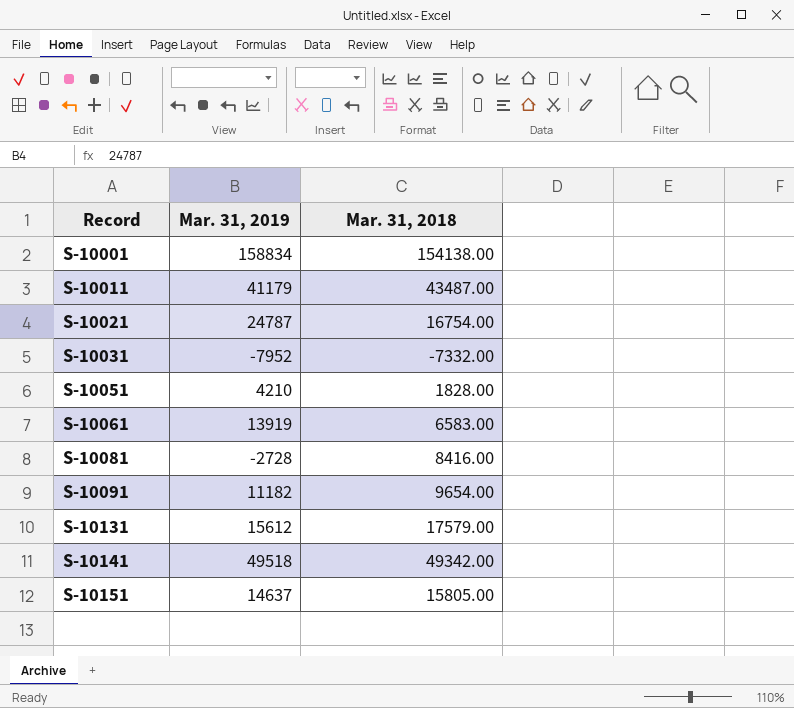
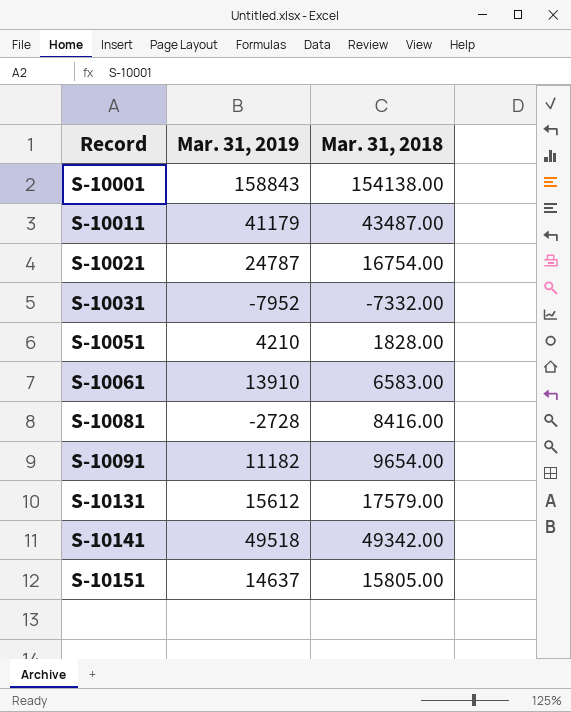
S-10001 | Mar. 31, 2019: 158834 -> 158843
S-10061 | Mar. 31, 2019: 13919 -> 13910

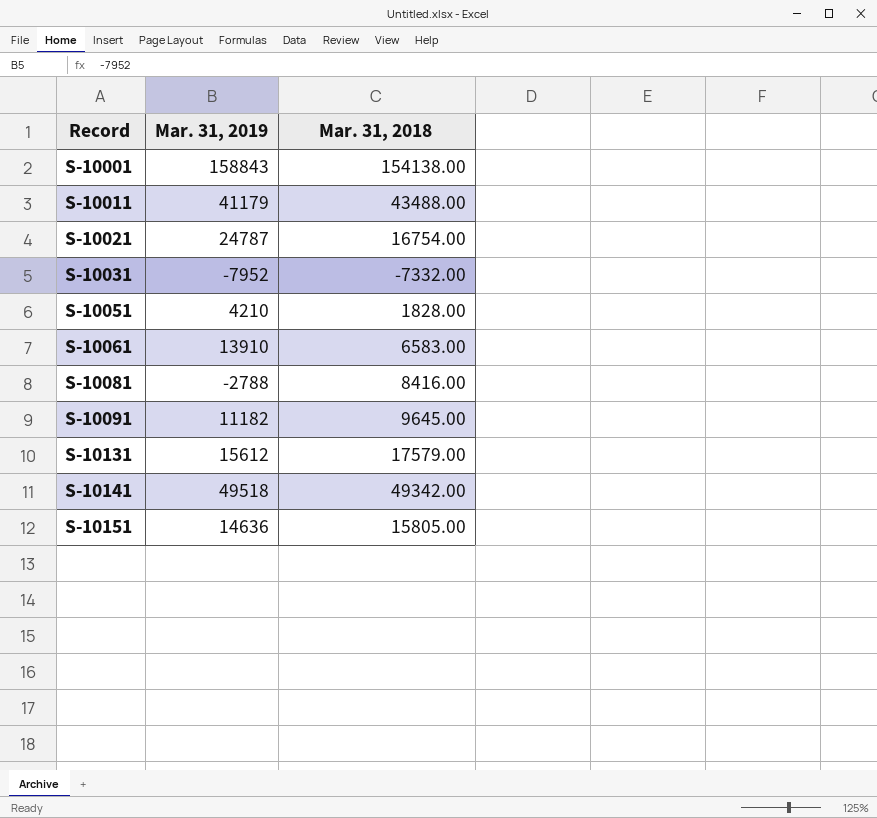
S-10011 | Mar. 31, 2018: 43487.00 -> 43488.00
S-10081 | Mar. 31, 2019: -2728 -> -2788
S-10091 | Mar. 31, 2018: 9654.00 -> 9645.00
S-10151 | Mar. 31, 2019: 14637 -> 14636

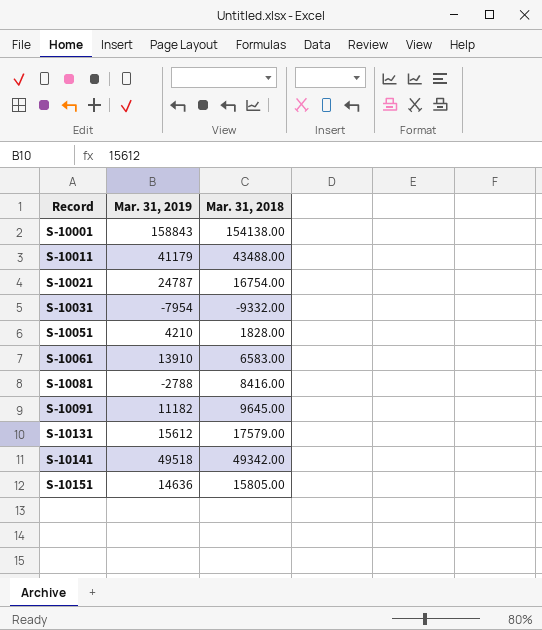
S-10031 | Mar. 31, 2019: -7952 -> -7954
S-10031 | Mar. 31, 2018: -7332.00 -> -9332.00

